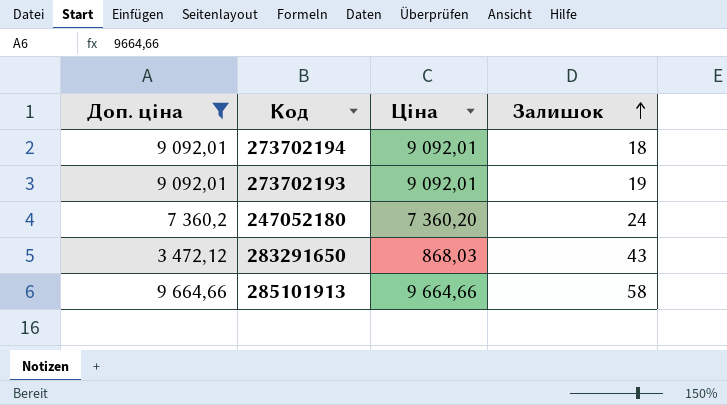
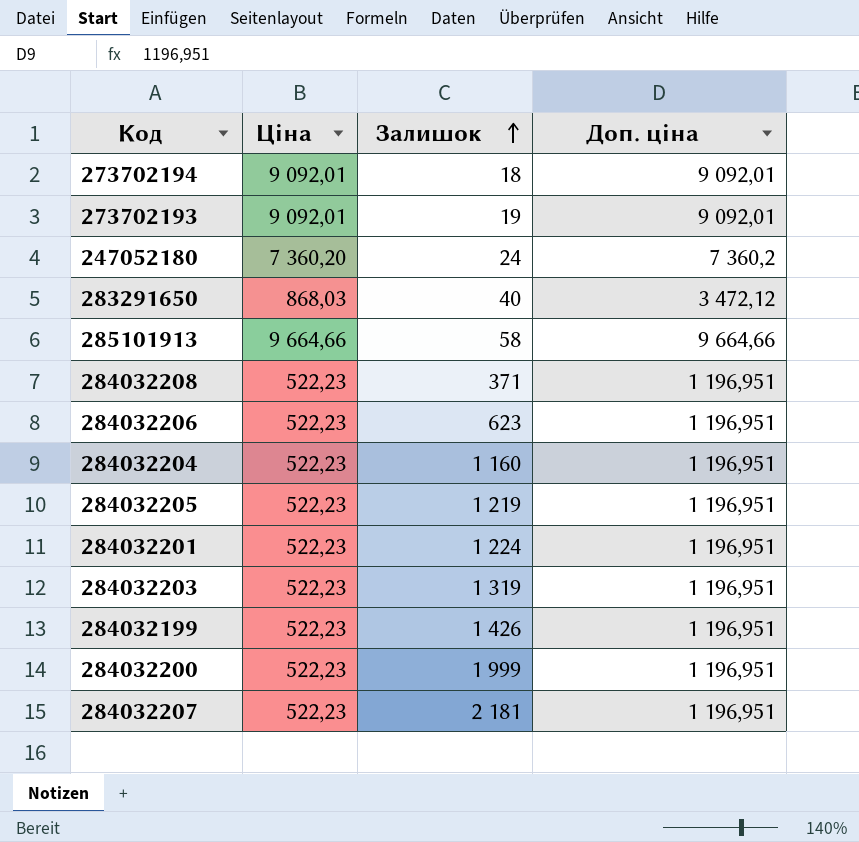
filter: Доп. ціна != 1 196,951 -> none
column Доп. ціна | position: 1 -> 4
283291650 | Залишок: 43 -> 40

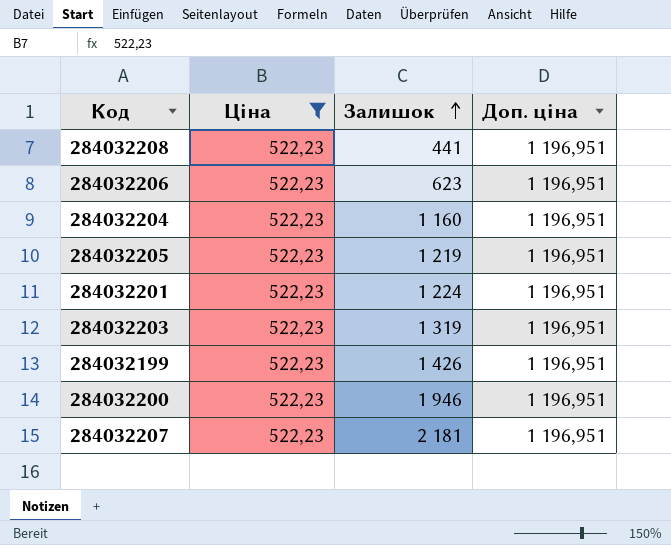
filter: none -> Ціна = 522,23
284032208 | Залишок: 371 -> 441
284032200 | Залишок: 1 999 -> 1 946

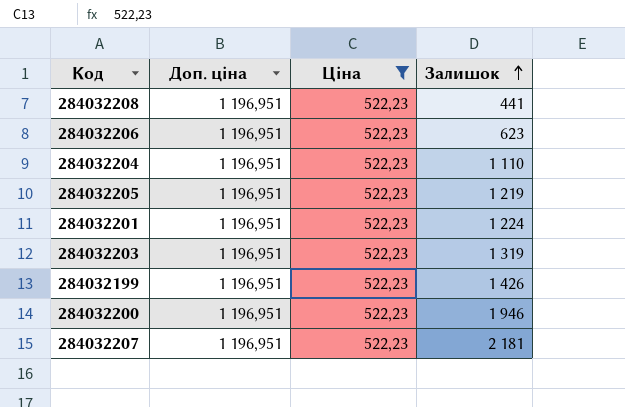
column Доп. ціна | position: 4 -> 2
284032204 | Залишок: 1 160 -> 1 110

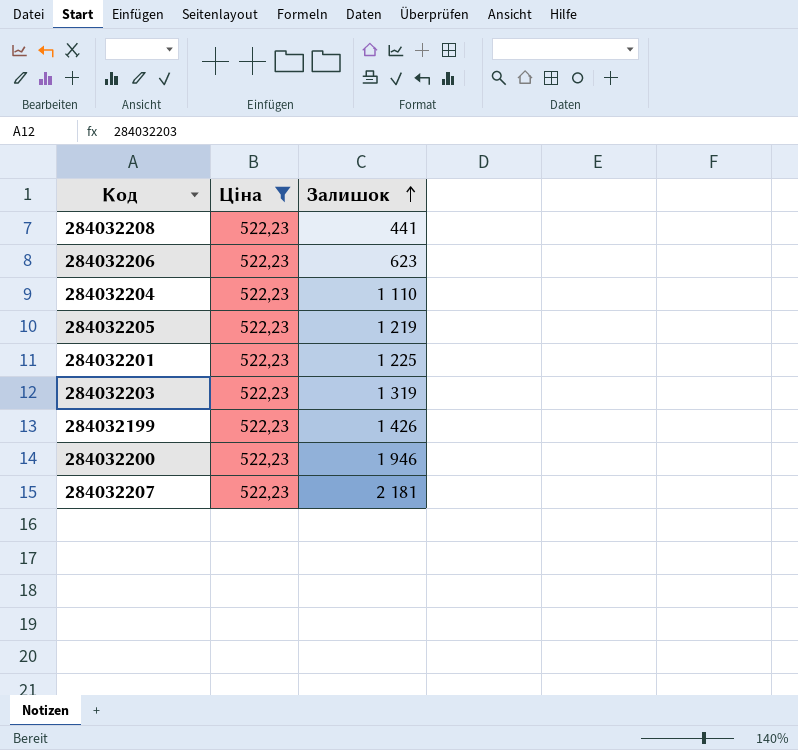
column Доп. ціна | position: 2 -> none
284032201 | Залишок: 1 224 -> 1 225

